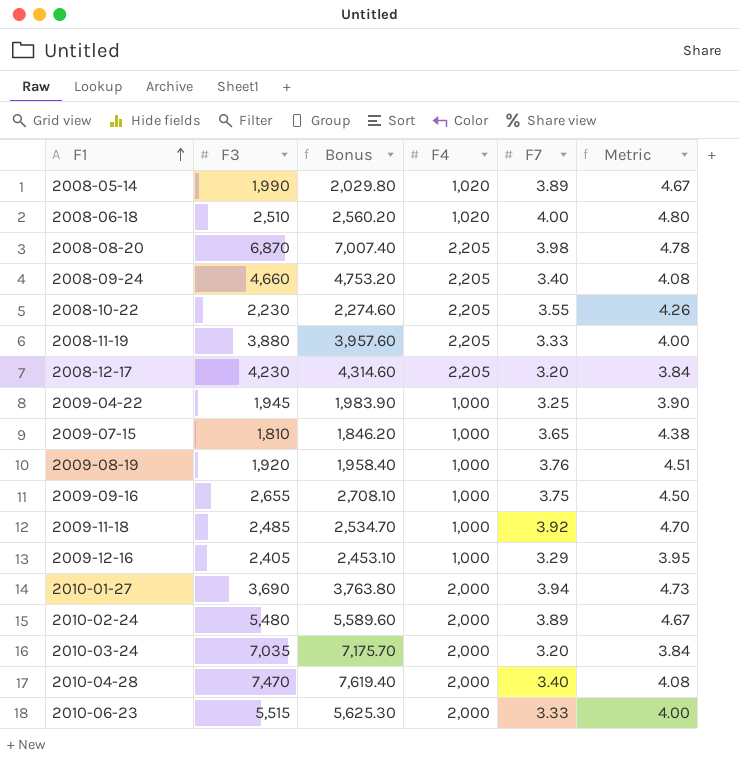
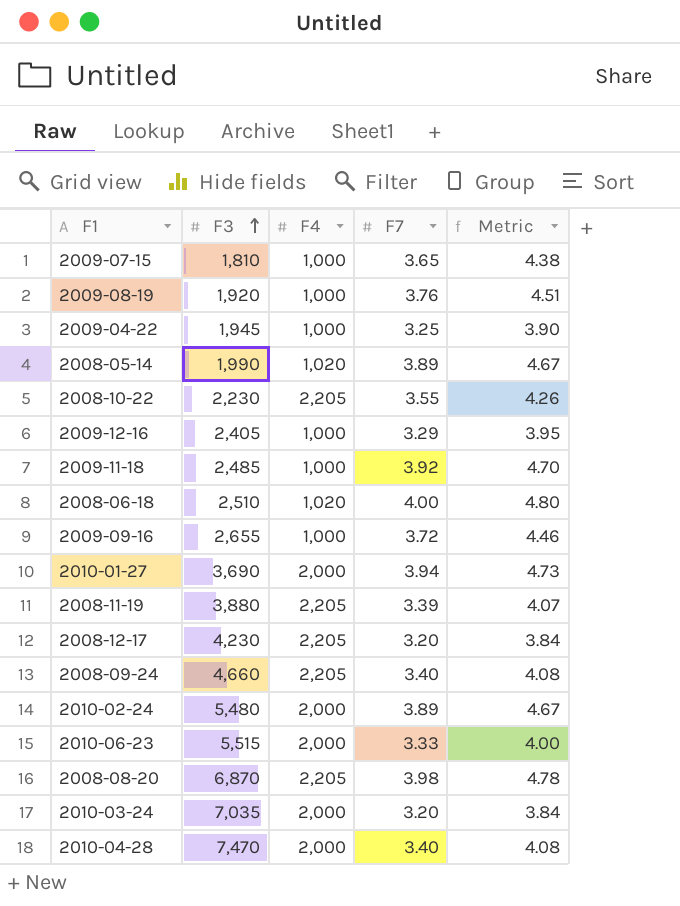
row order: F1 ascending -> F3 ascending
column Bonus | formula: [F3] * 1.02 -> none
2009-09-16 | F7: 3.75 -> 3.72
2009-09-16 | Metric: 4.50 -> 4.46
2008-11-19 | F7: 3.33 -> 3.39
2008-11-19 | Metric: 4.00 -> 4.07

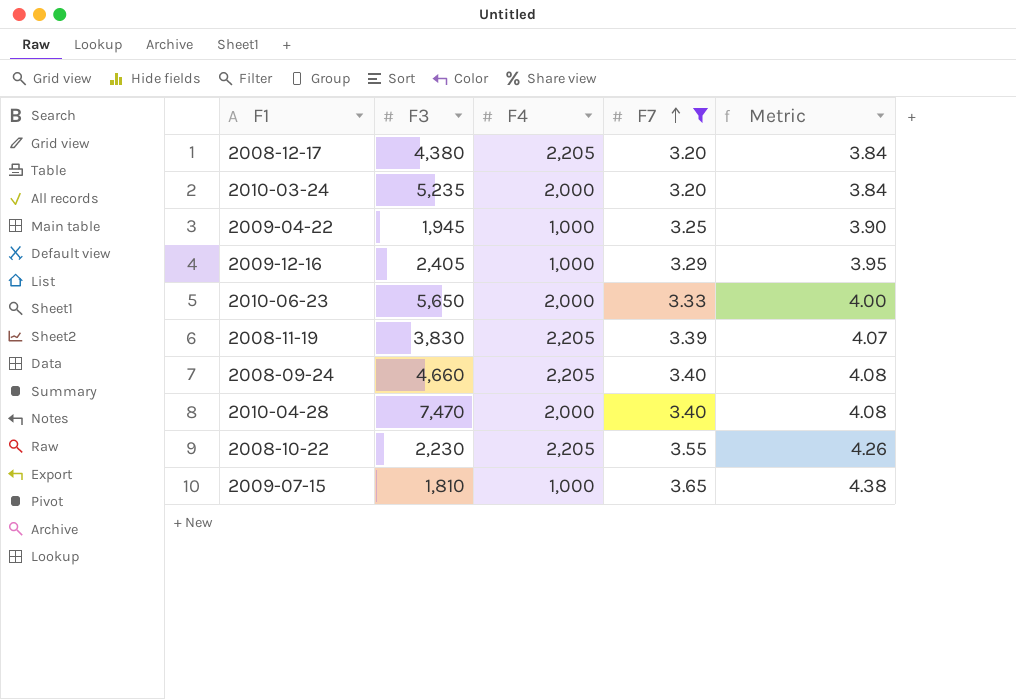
filter: none -> F7 <= 3.65
row order: F3 ascending -> F7 ascending
2008-12-17 | F3: 4,230 -> 4,380
2010-03-24 | F3: 7,035 -> 5,235
2010-06-23 | F3: 5,515 -> 5,650
2008-11-19 | F3: 3,880 -> 3,830

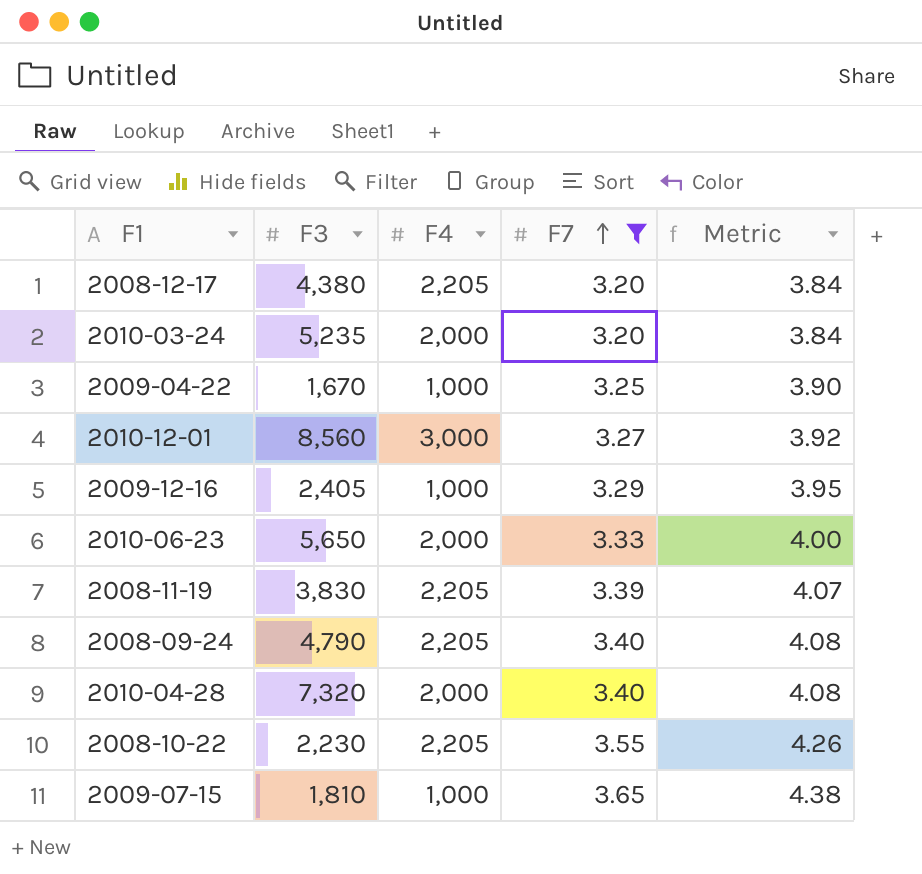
2009-04-22 | F3: 1,945 -> 1,670
row 2010-12-01: none -> 8,560 | 3,000 | 3.27 | 3.92
2008-09-24 | F3: 4,660 -> 4,790
2010-04-28 | F3: 7,470 -> 7,320

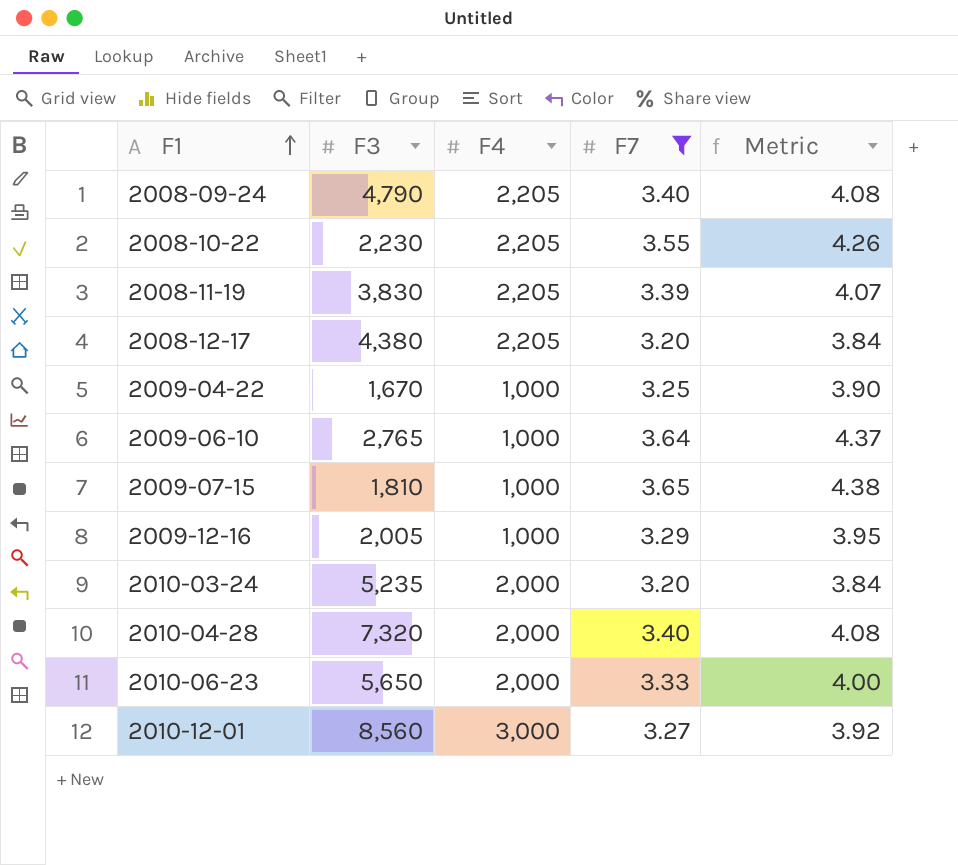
row order: F7 ascending -> F1 ascending
row 2009-06-10: none -> 2,765 | 1,000 | 3.64 | 4.37
2009-12-16 | F3: 2,405 -> 2,005

